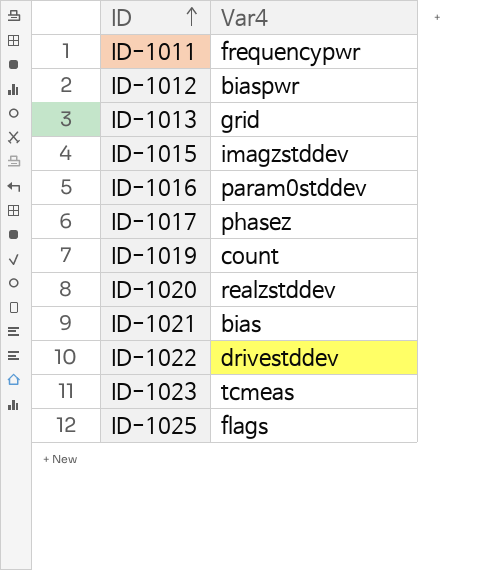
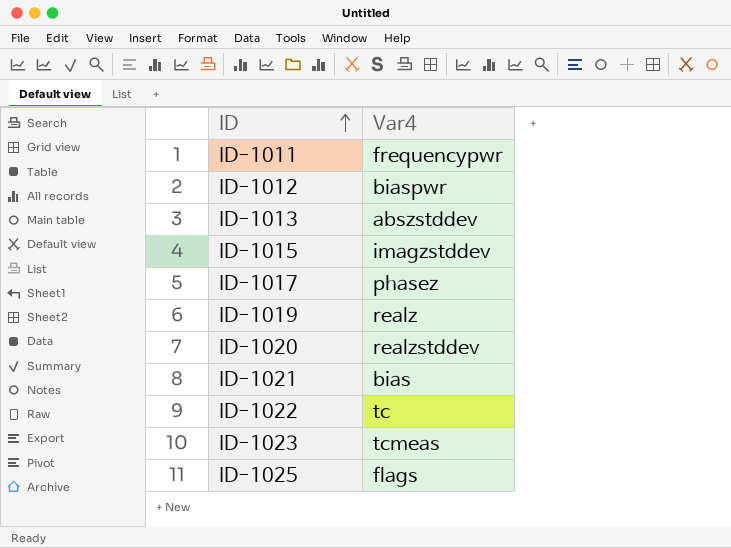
row ID-1016: param0stddev -> none
ID-1013 | Var4: grid -> abszstddev
ID-1019 | Var4: count -> realz
ID-1022 | Var4: drivestddev -> tc

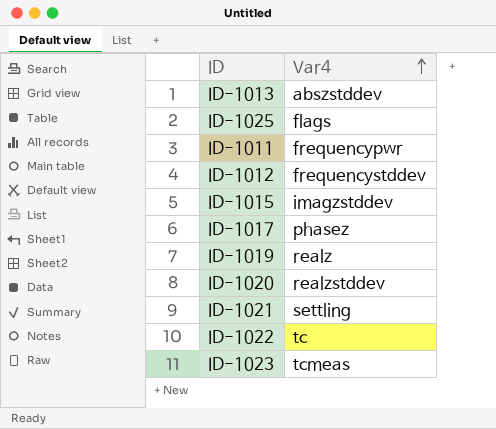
row order: ID ascending -> Var4 ascending
ID-1012 | Var4: biaspwr -> frequencystddev
ID-1021 | Var4: bias -> settling

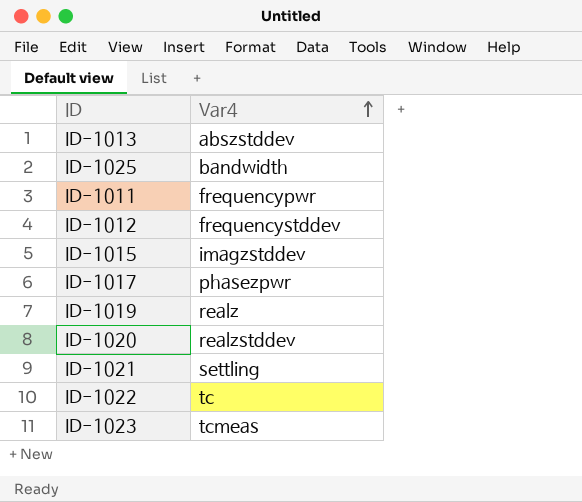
ID-1025 | Var4: flags -> bandwidth
ID-1017 | Var4: phasez -> phasezpwr

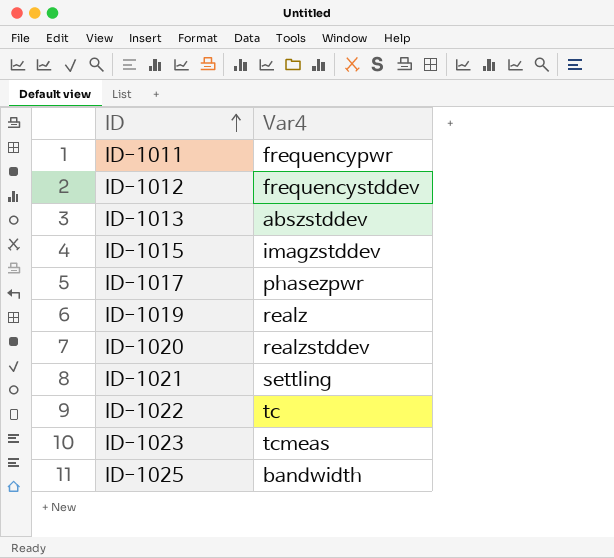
row order: Var4 ascending -> ID ascending

